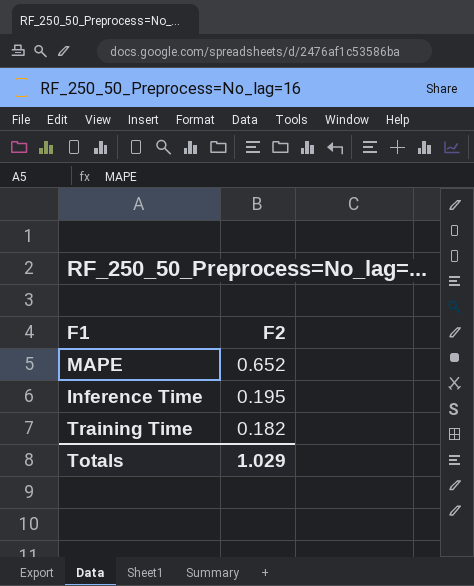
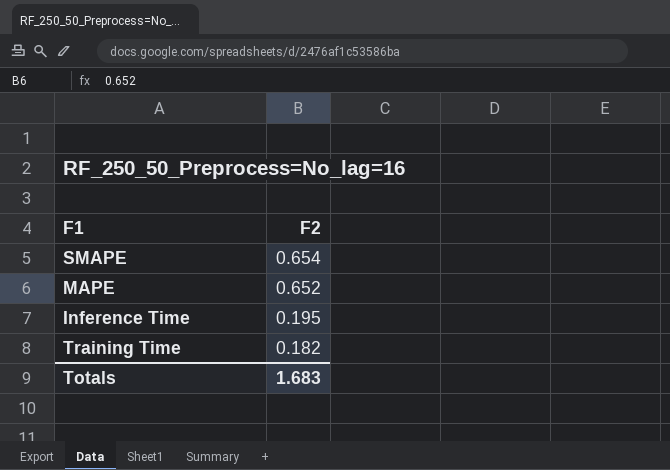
row SMAPE: none -> 0.654
Totals | F2: 1.029 -> 1.683

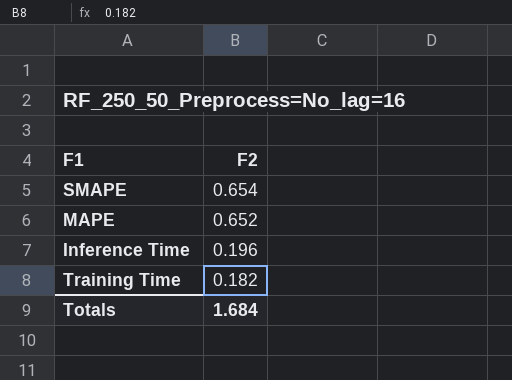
Inference Time | F2: 0.195 -> 0.196
Totals | F2: 1.683 -> 1.684

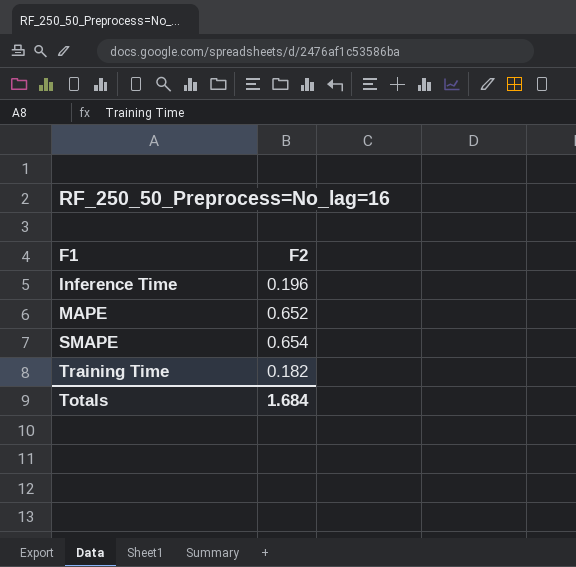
row order: F2 descending -> F1 ascending

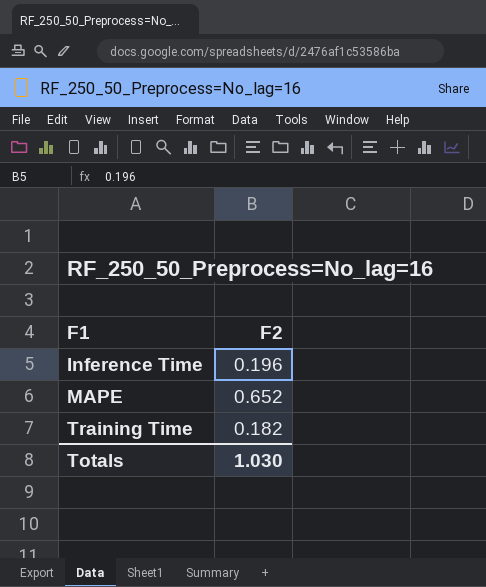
row SMAPE: 0.654 -> none
Totals | F2: 1.684 -> 1.030

